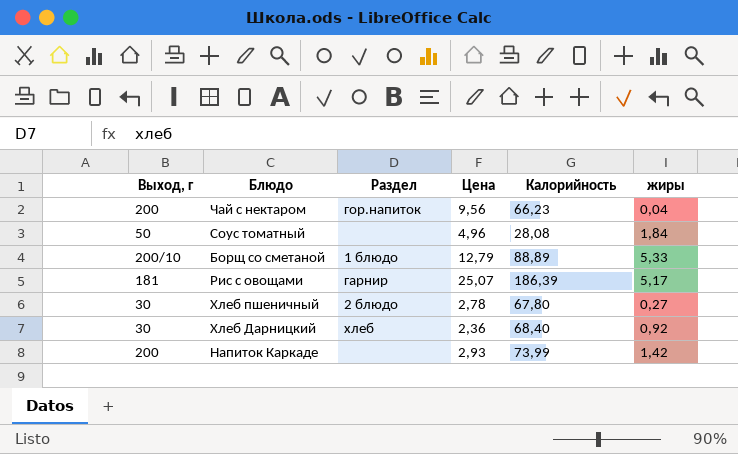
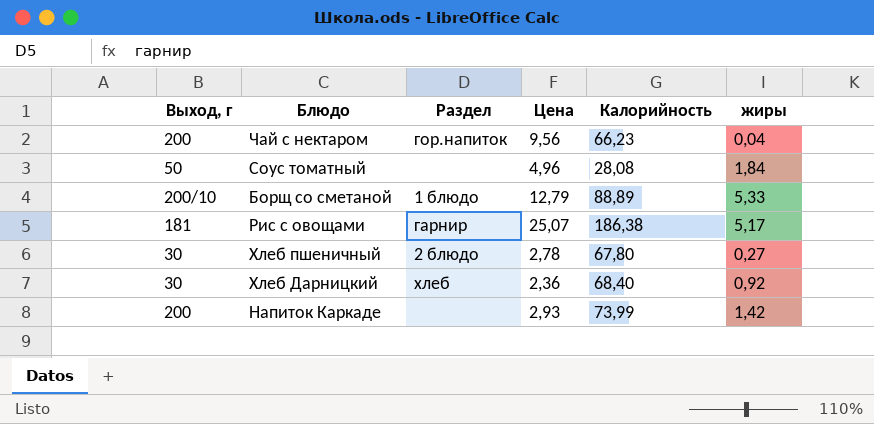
Рис с овощами | Калорийность: 186,39 -> 186,38

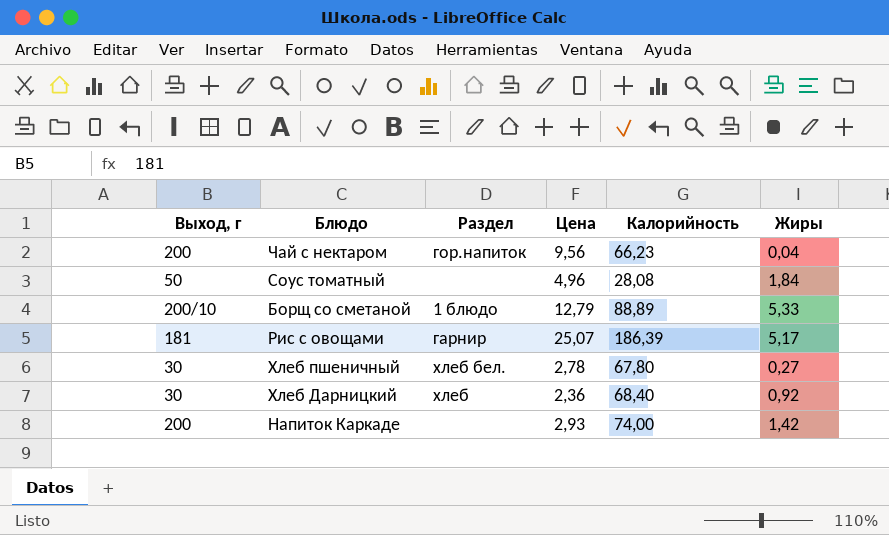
column name: жиры -> Жиры
Рис с овощами | Калорийность: 186,38 -> 186,39
Хлеб пшеничный | Раздел: 2 блюдо -> хлеб бел.
Напиток Каркаде | Калорийность: 73,99 -> 74,00

